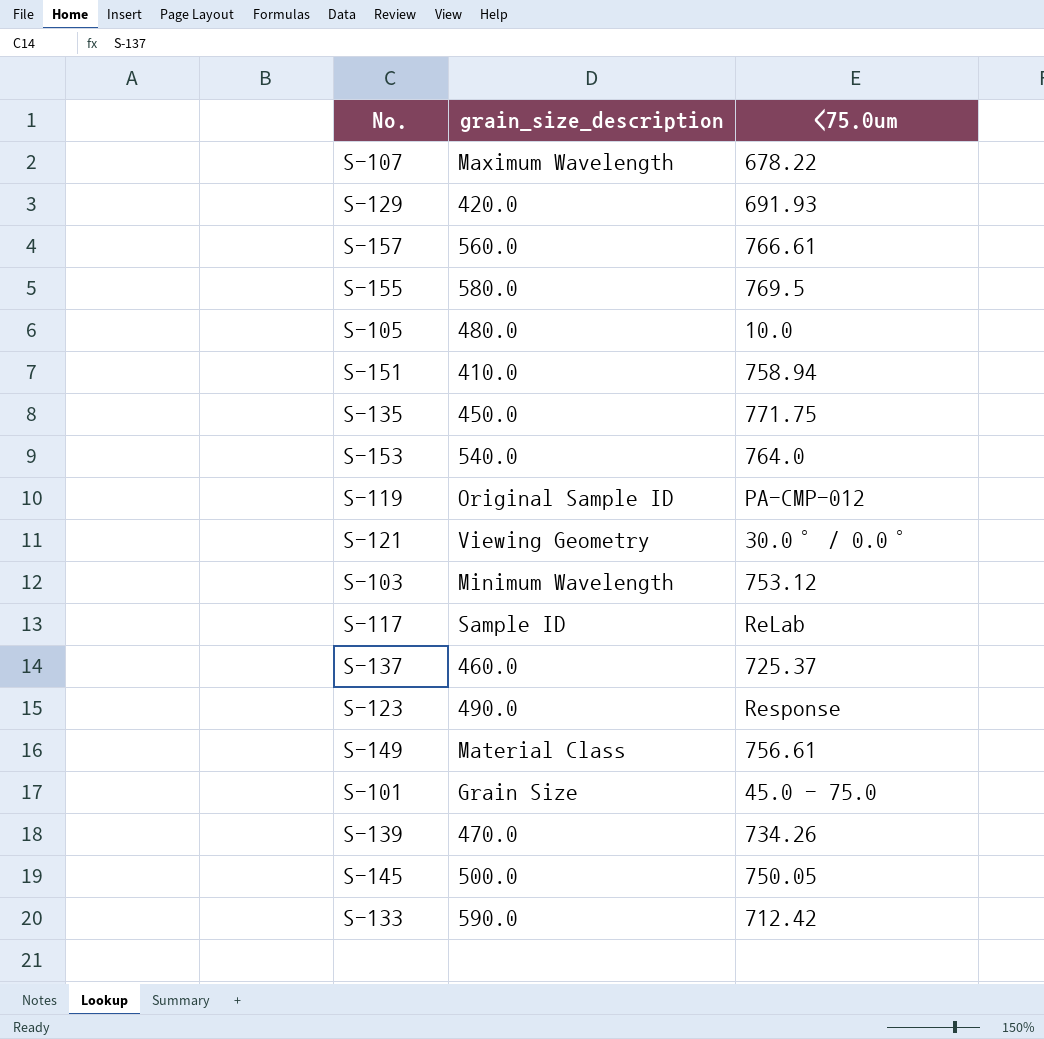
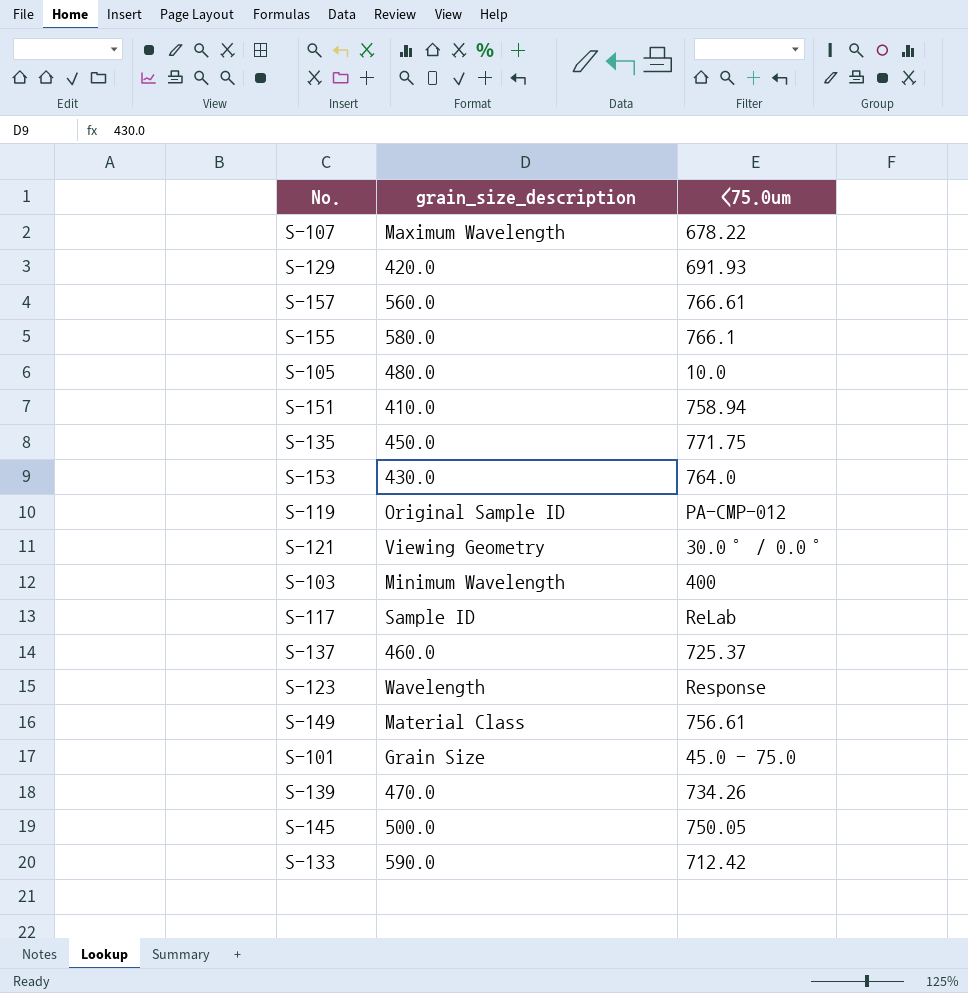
S-155 | <75.0um: 769.5 -> 766.1
S-153 | grain_size_description: 540.0 -> 430.0
S-103 | <75.0um: 753.12 -> 400
S-123 | grain_size_description: 490.0 -> Wavelength

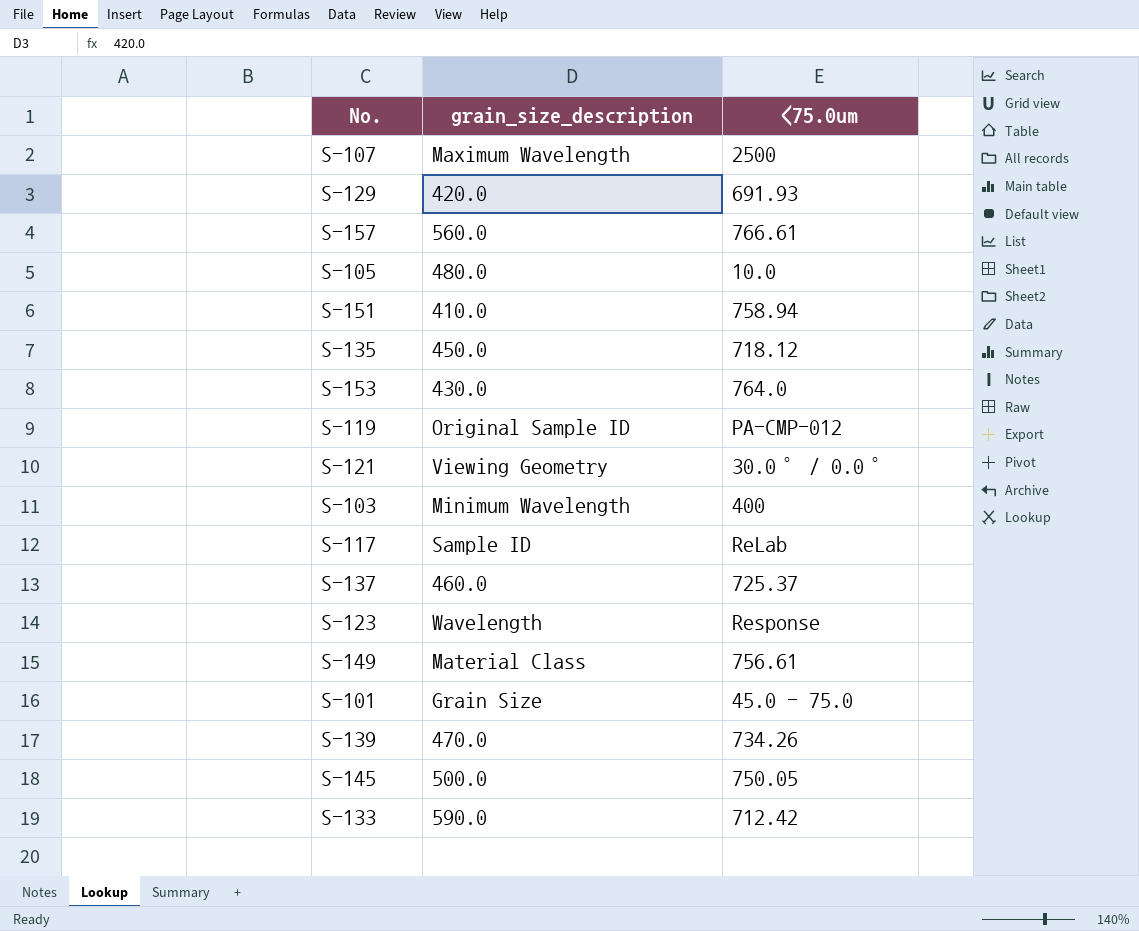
row S-155: 580.0 | 766.1 -> none
S-107 | <75.0um: 678.22 -> 2500
S-135 | <75.0um: 771.75 -> 718.12

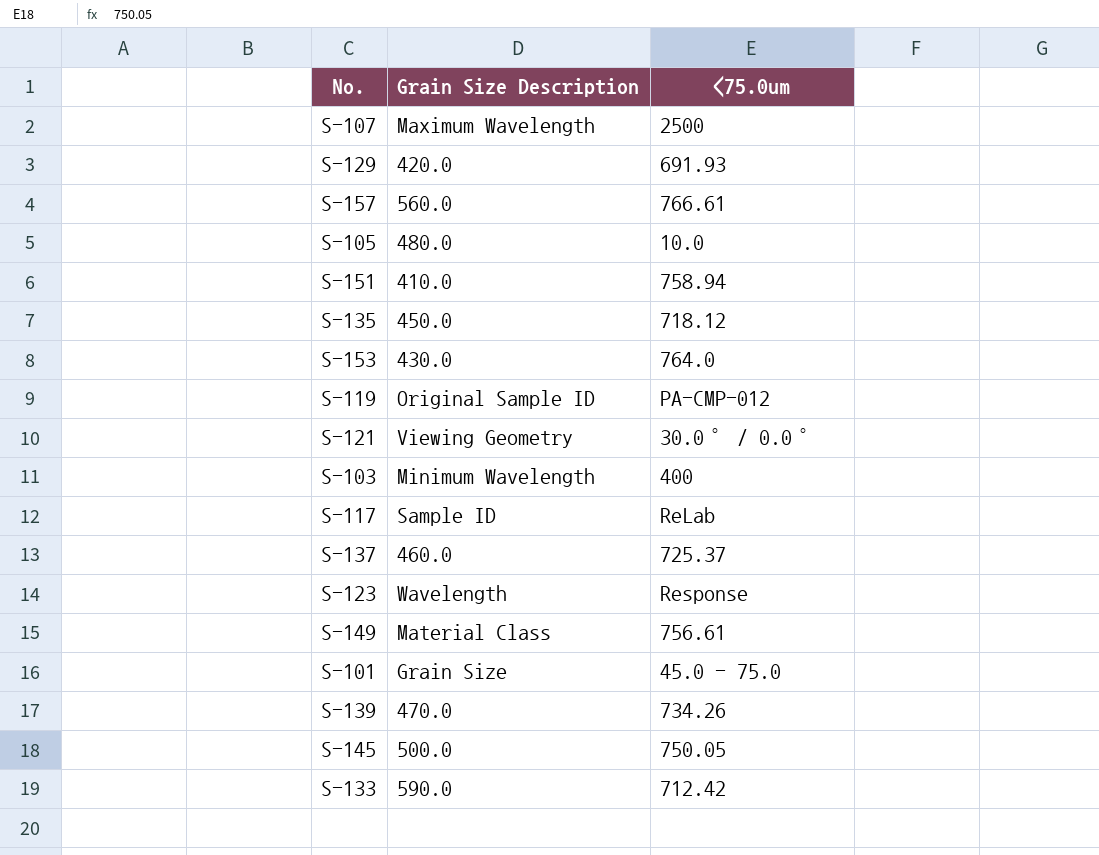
column name: grain_size_description -> Grain Size Description

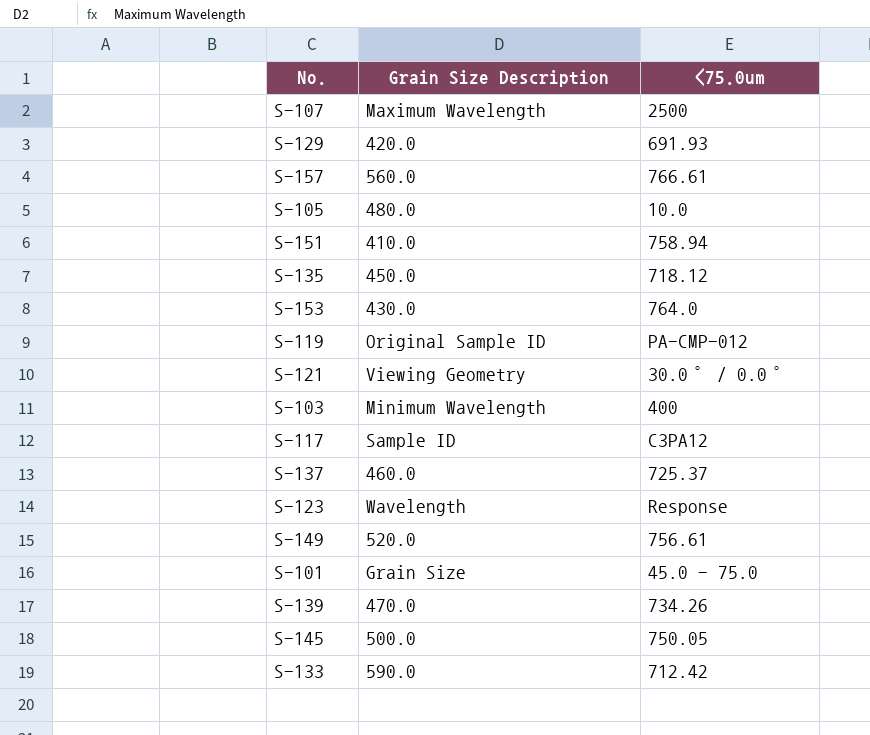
S-117 | <75.0um: ReLab -> C3PA12
S-149 | Grain Size Description: Material Class -> 520.0

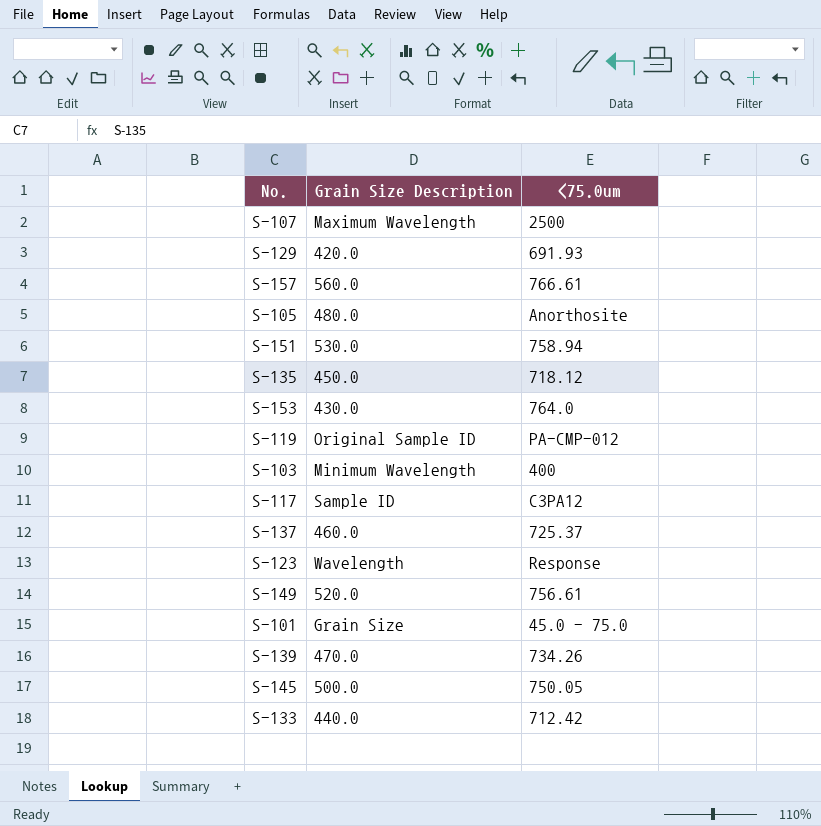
row S-121: Viewing Geometry | 30.0° / 0.0° -> none
S-105 | <75.0um: 10.0 -> Anorthosite
S-151 | Grain Size Description: 410.0 -> 530.0
S-133 | Grain Size Description: 590.0 -> 440.0

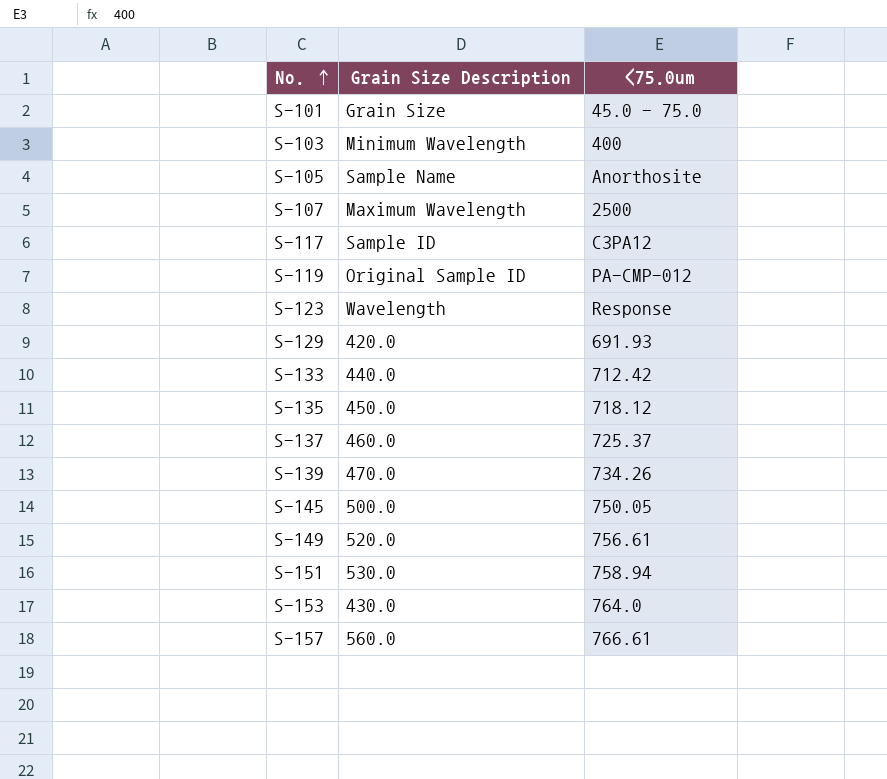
row order: none -> No. ascending
S-105 | Grain Size Description: 480.0 -> Sample Name

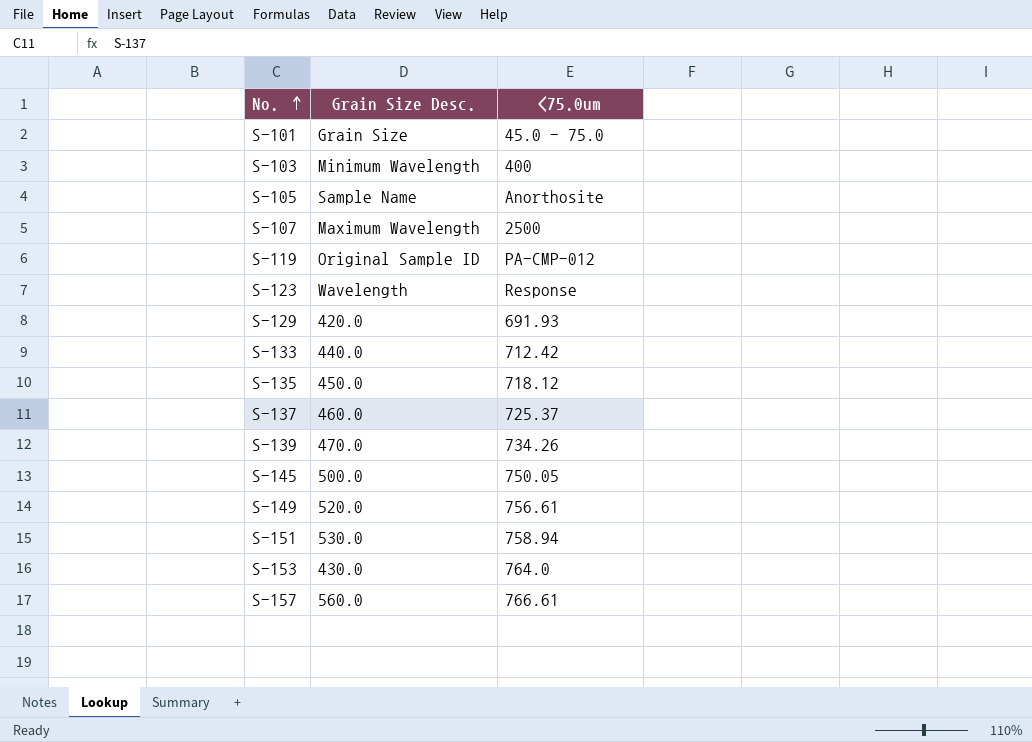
column name: Grain Size Description -> Grain Size Desc.
row S-117: Sample ID | C3PA12 -> none

